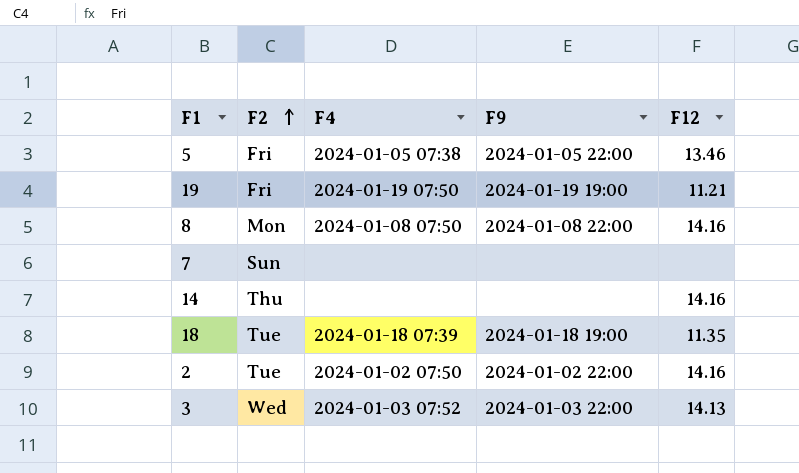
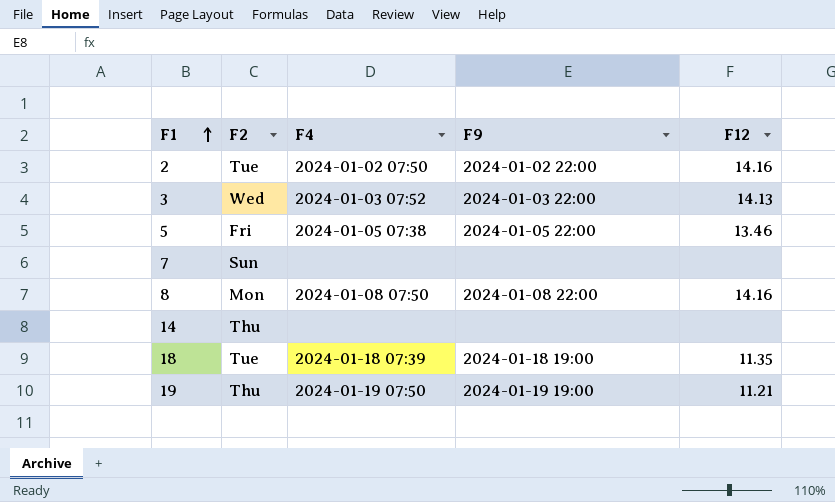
row order: F2 ascending -> F1 ascending
14 | F12: 14.16 -> none
19 | F2: Fri -> Thu

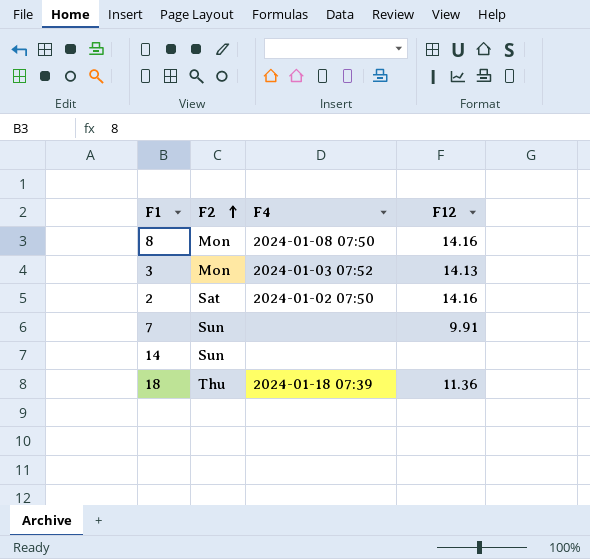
row order: F1 ascending -> F2 ascending
column F9 | position: 4 -> none
row 5: Fri | 2024-01-05 07:38 | 2024-01-05 22:00 | 13.46 -> none
row 19: Thu | 2024-01-19 07:50 | 2024-01-19 19:00 | 11.21 -> none
3 | F2: Wed -> Mon
2 | F2: Tue -> Sat
7 | F12: none -> 9.91
14 | F2: Thu -> Sun
18 | F2: Tue -> Thu
18 | F12: 11.35 -> 11.36

